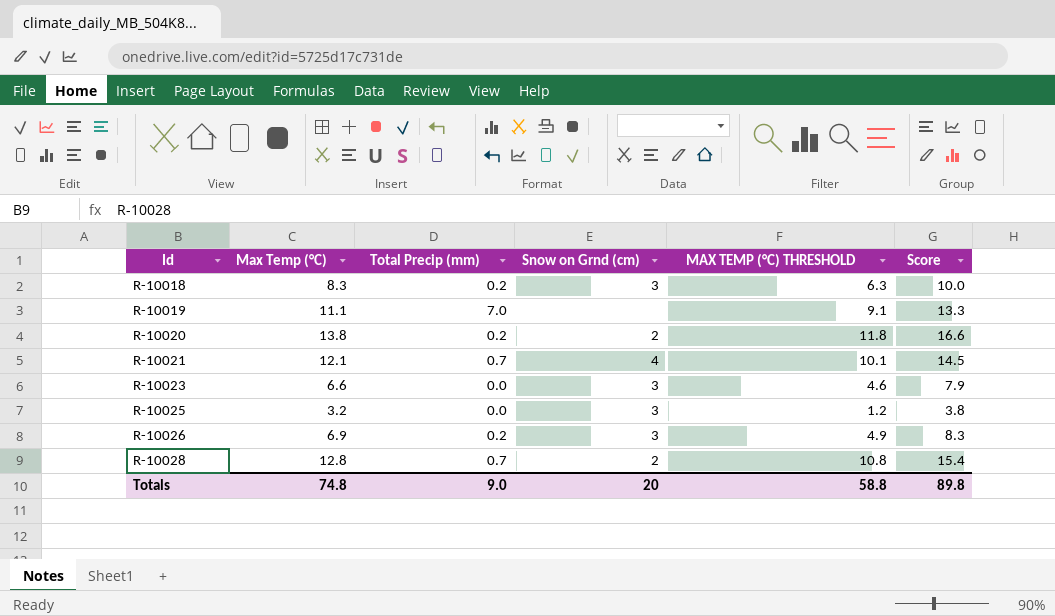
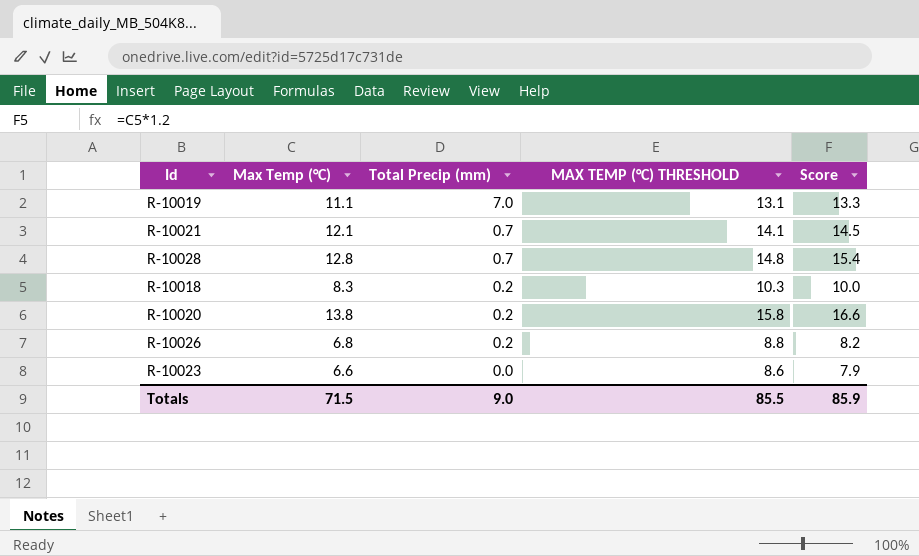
row order: Id ascending -> Total Precip (mm) descending
column Snow on Grnd (cm) | position: 4 -> none
column MAX TEMP (°C) THRESHOLD | formula: [Max Temp (°C)] - 2 -> [Max Temp (°C)] + 2
row R-10025: 3.2 | 0.0 | 3 | 1.2 | 3.8 -> none
R-10026 | Max Temp (°C): 6.9 -> 6.8
R-10026 | Score: 8.3 -> 8.2
Totals | Max Temp (°C): 74.8 -> 71.5
Totals | MAX TEMP (°C) THRESHOLD: 58.8 -> 85.5
Totals | Score: 89.8 -> 85.9

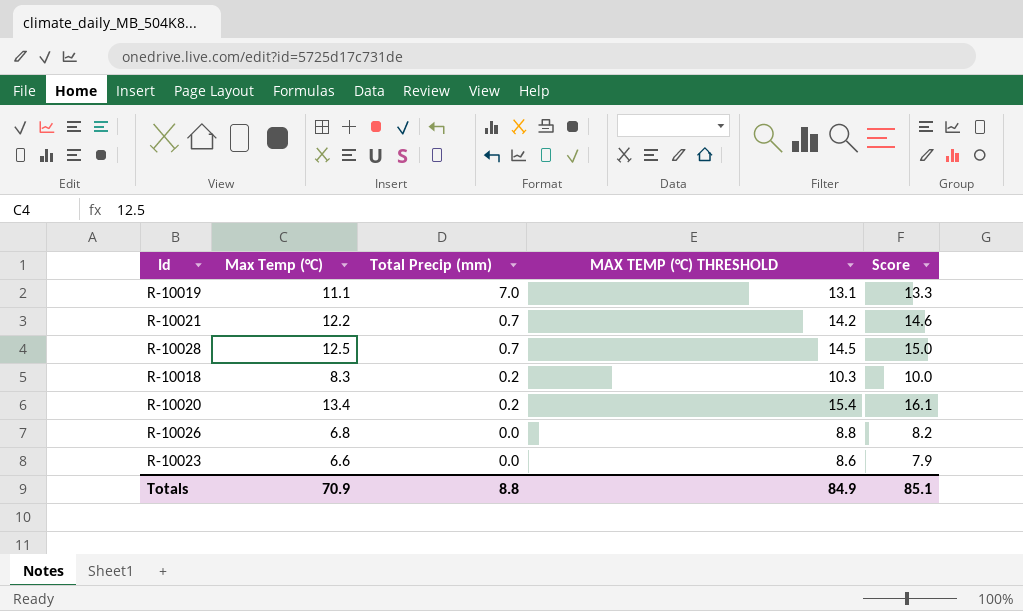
R-10021 | Max Temp (°C): 12.1 -> 12.2
R-10021 | MAX TEMP (°C) THRESHOLD: 14.1 -> 14.2
R-10021 | Score: 14.5 -> 14.6
R-10028 | Max Temp (°C): 12.8 -> 12.5
R-10028 | MAX TEMP (°C) THRESHOLD: 14.8 -> 14.5
R-10028 | Score: 15.4 -> 15.0
R-10020 | Max Temp (°C): 13.8 -> 13.4
R-10020 | MAX TEMP (°C) THRESHOLD: 15.8 -> 15.4
R-10020 | Score: 16.6 -> 16.1
R-10026 | Total Precip (mm): 0.2 -> 0.0
Totals | Max Temp (°C): 71.5 -> 70.9
Totals | Total Precip (mm): 9.0 -> 8.8
Totals | MAX TEMP (°C) THRESHOLD: 85.5 -> 84.9
Totals | Score: 85.9 -> 85.1

